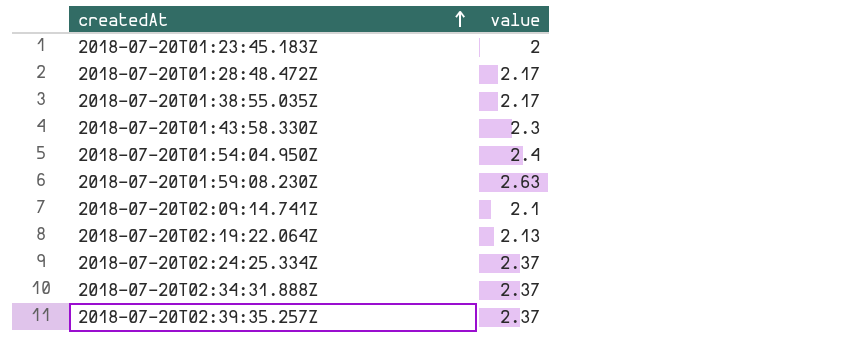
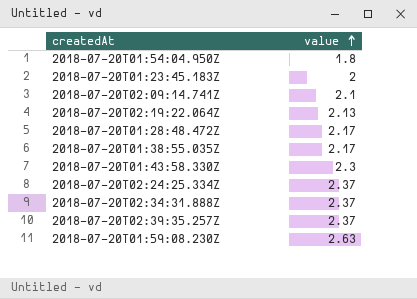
row order: createdAt ascending -> value ascending
2018-07-20T01:54:04.950Z | value: 2.4 -> 1.8

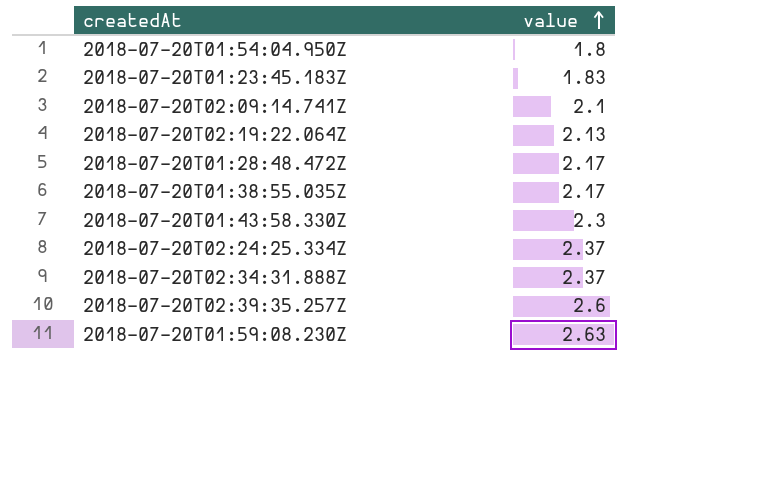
2018-07-20T01:23:45.183Z | value: 2 -> 1.83
2018-07-20T02:39:35.257Z | value: 2.37 -> 2.6

